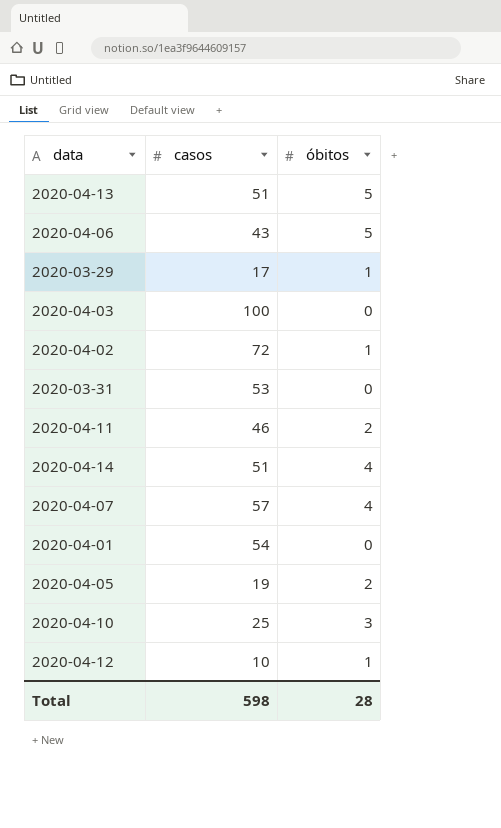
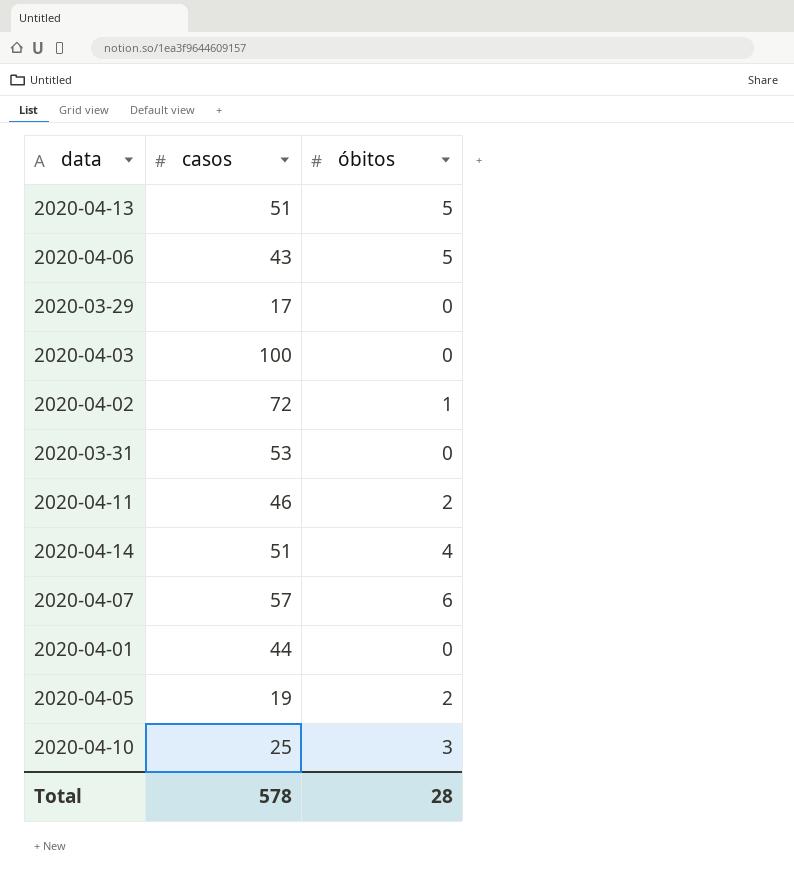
row 2020-04-12: 10 | 1 -> none
2020-03-29 | óbitos: 1 -> 0
2020-04-07 | óbitos: 4 -> 6
2020-04-01 | casos: 54 -> 44
Total | casos: 598 -> 578

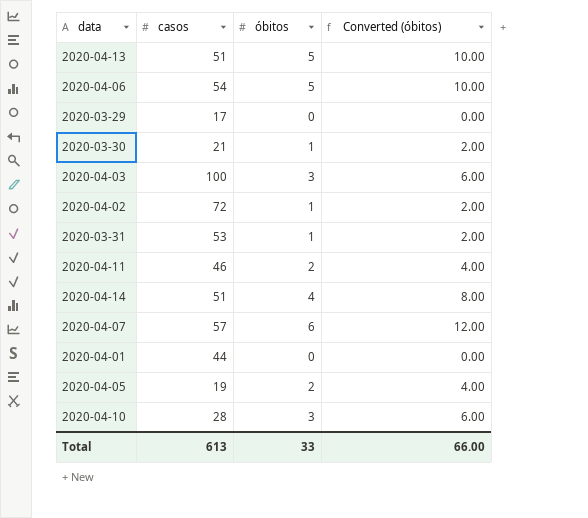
column Converted (óbitos) | formula: none -> [óbitos] * 2
2020-04-06 | casos: 43 -> 54
row 2020-03-30: none -> 21 | 1 | 2.00
2020-04-03 | óbitos: 0 -> 3
2020-03-31 | óbitos: 0 -> 1
2020-04-10 | casos: 25 -> 28
Total | casos: 578 -> 613
Total | óbitos: 28 -> 33

